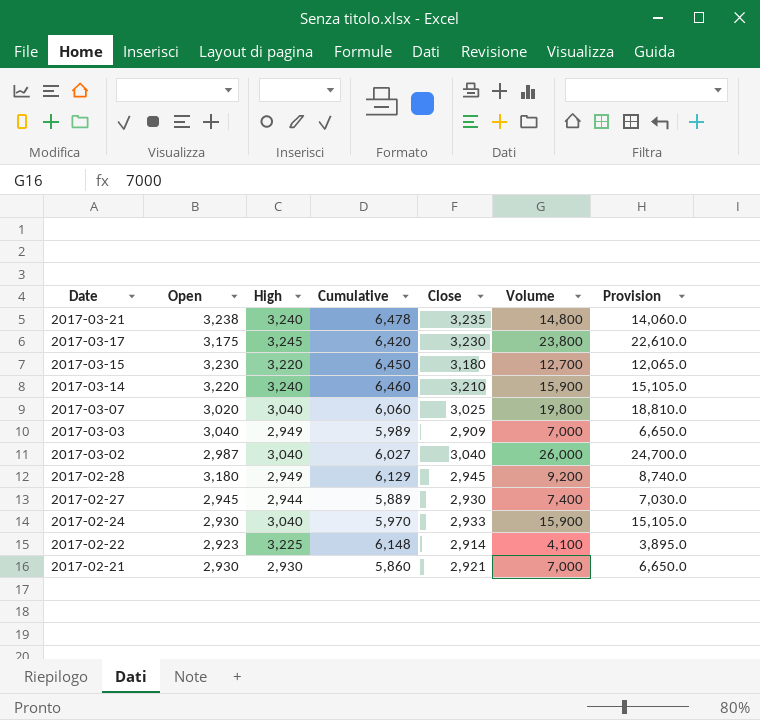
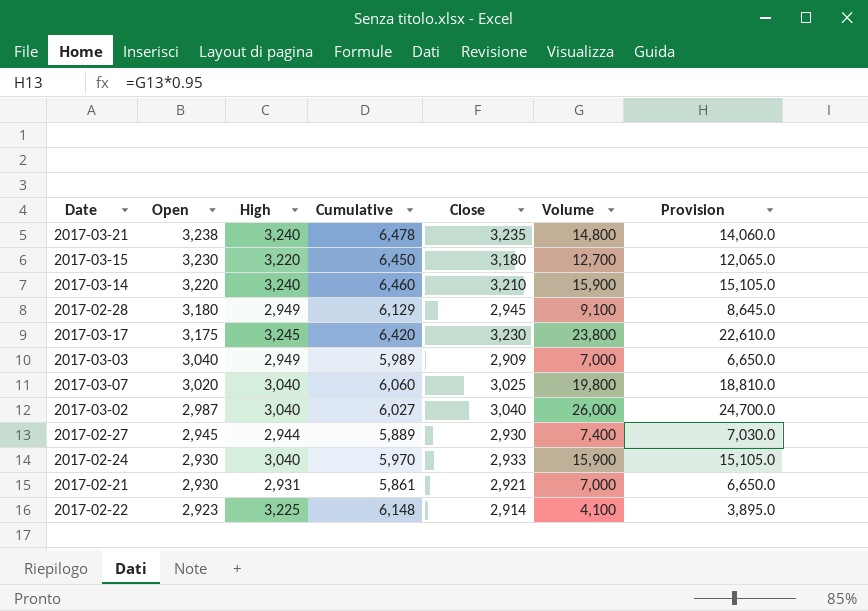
row order: Date descending -> Open descending
2017-02-28 | Volume: 9,200 -> 9,100
2017-02-28 | Provision: 8,740.0 -> 8,645.0
2017-02-21 | High: 2,930 -> 2,931
2017-02-21 | Cumulative: 5,860 -> 5,861

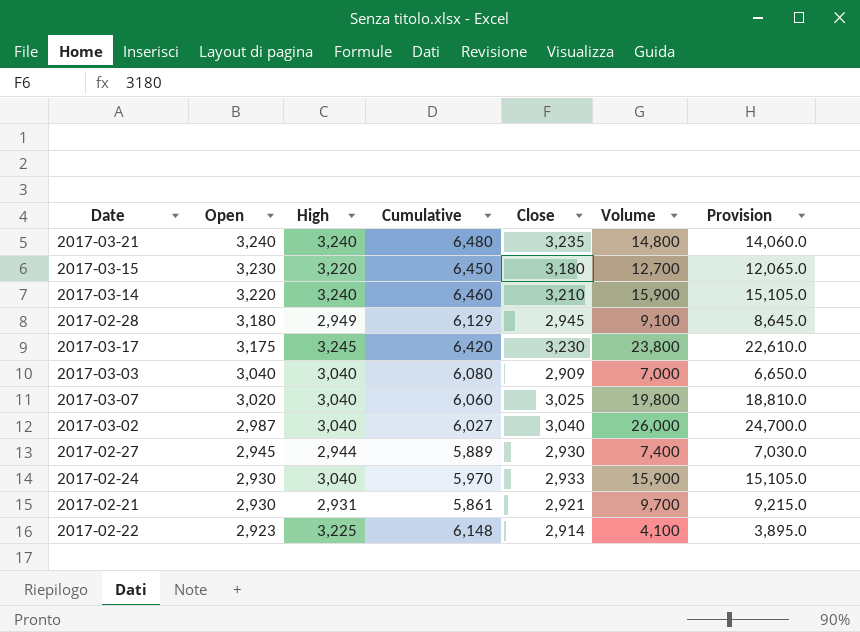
2017-03-21 | Open: 3,238 -> 3,240
2017-03-21 | Cumulative: 6,478 -> 6,480
2017-03-03 | High: 2,949 -> 3,040
2017-03-03 | Cumulative: 5,989 -> 6,080
2017-02-21 | Volume: 7,000 -> 9,700
2017-02-21 | Provision: 6,650.0 -> 9,215.0

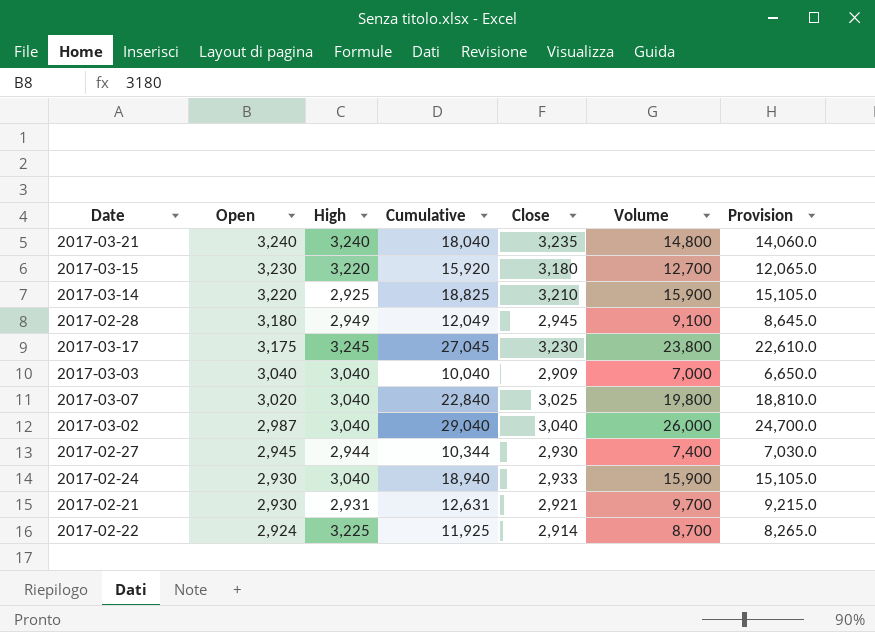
column Cumulative | formula: [Open] + [High] -> [High] + [Volume]
2017-03-14 | High: 3,240 -> 2,925
2017-02-22 | Open: 2,923 -> 2,924
2017-02-22 | Volume: 4,100 -> 8,700
2017-02-22 | Provision: 3,895.0 -> 8,265.0

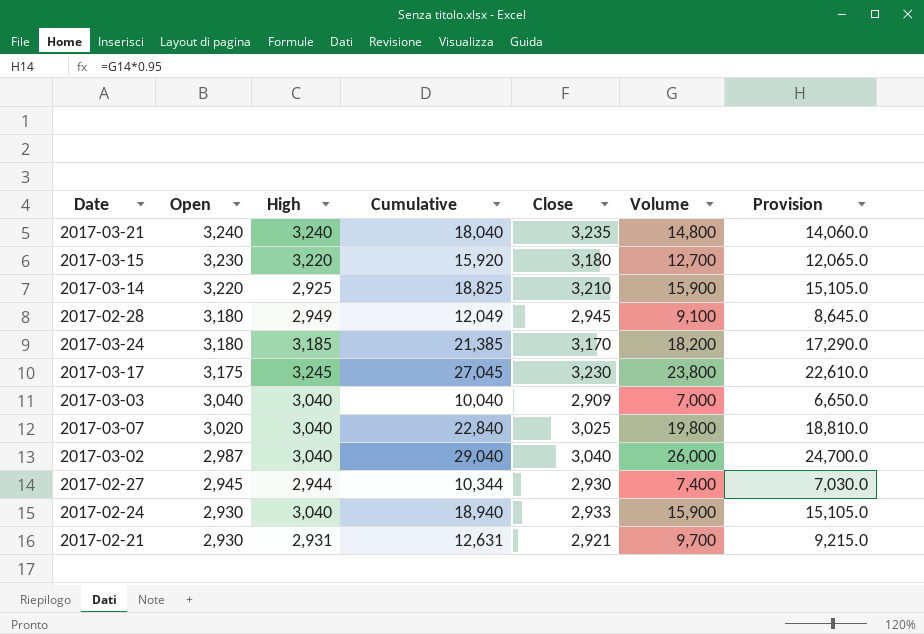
row 2017-02-22: 2,924 | 3,225 | 11,925 | 2,914 | 8,700 | 8,265.0 -> none
row 2017-03-24: none -> 3,180 | 3,185 | 21,385 | 3,170 | 18,200 | 17,290.0

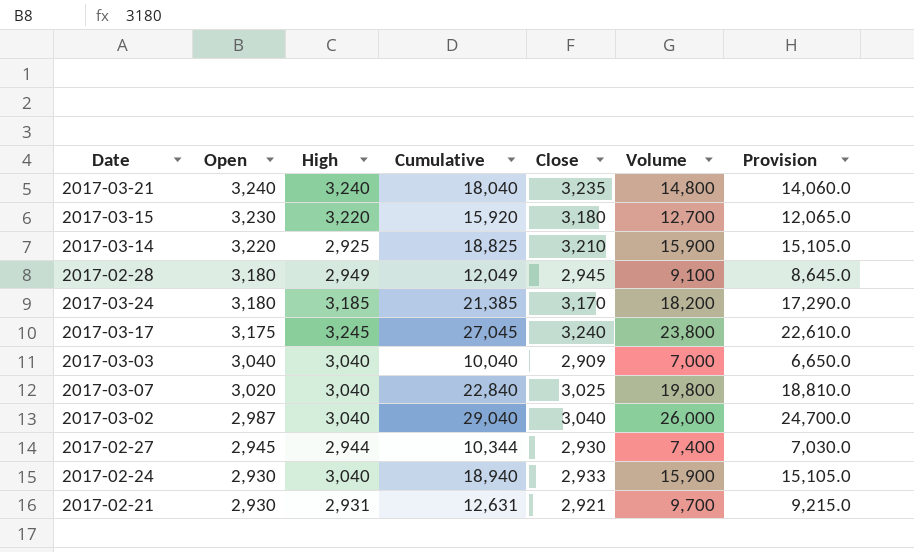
2017-03-17 | Close: 3,230 -> 3,240

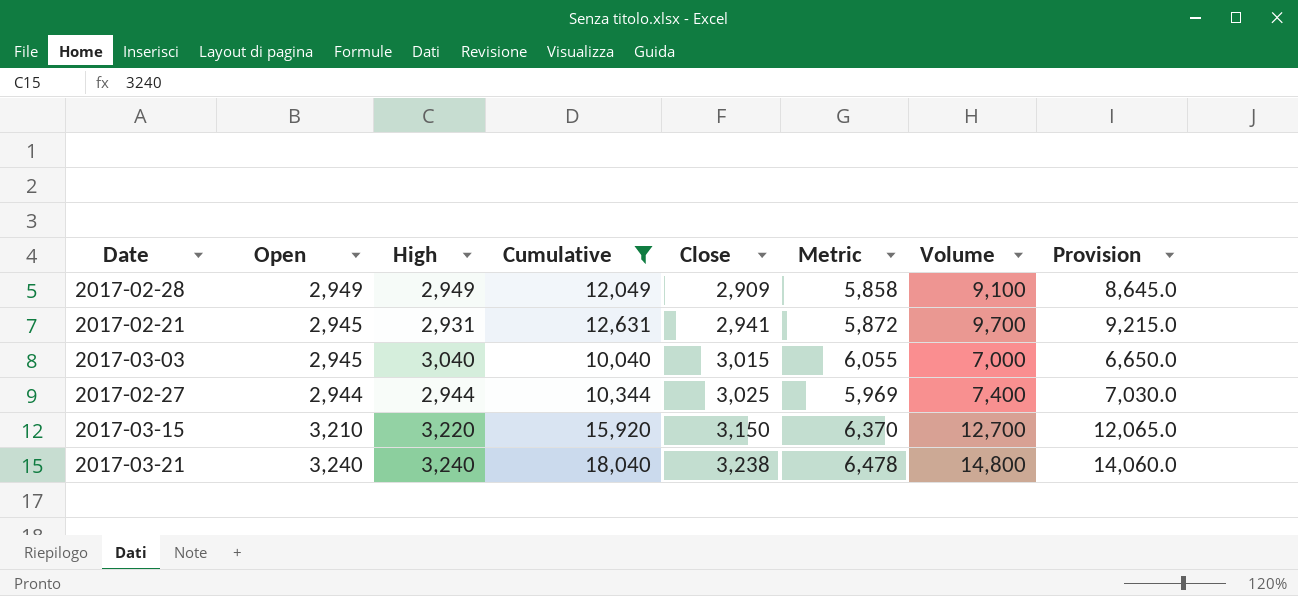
filter: none -> Cumulative <= 18,040
row order: Open descending -> Close ascending
column Metric | formula: none -> [High] + [Close]
2017-02-28 | Open: 3,180 -> 2,949
2017-02-28 | Close: 2,945 -> 2,909
2017-02-21 | Open: 2,930 -> 2,945
2017-02-21 | Close: 2,921 -> 2,941
2017-03-03 | Open: 3,040 -> 2,945
2017-03-03 | Close: 2,909 -> 3,015
2017-02-27 | Open: 2,945 -> 2,944
2017-02-27 | Close: 2,930 -> 3,025
2017-03-15 | Open: 3,230 -> 3,210
2017-03-15 | Close: 3,180 -> 3,150
2017-03-21 | Close: 3,235 -> 3,238

